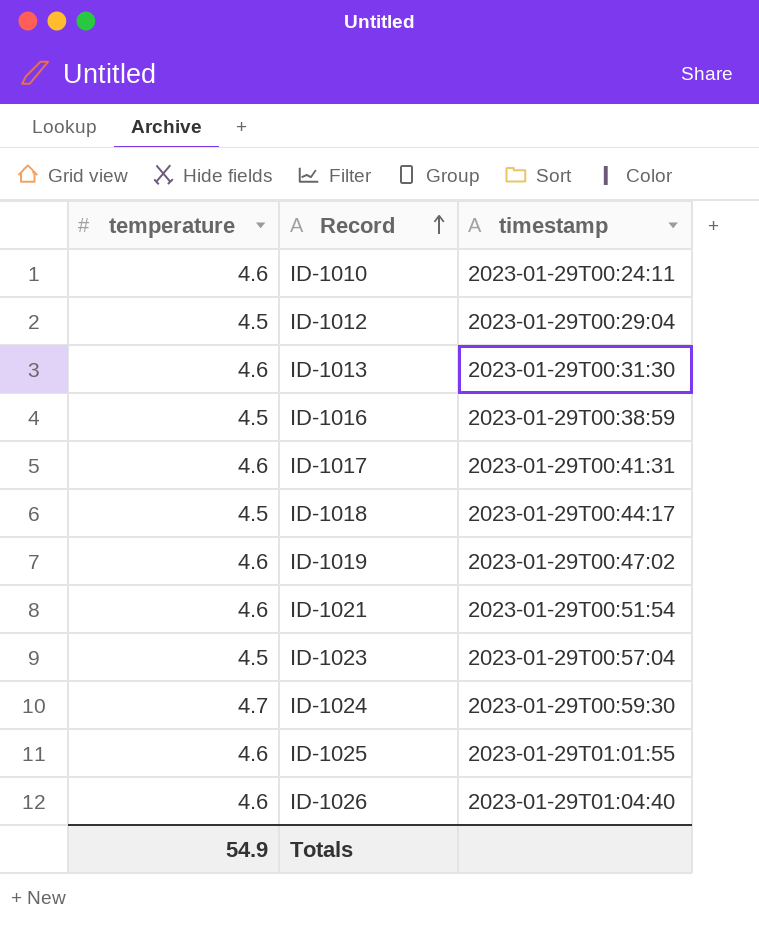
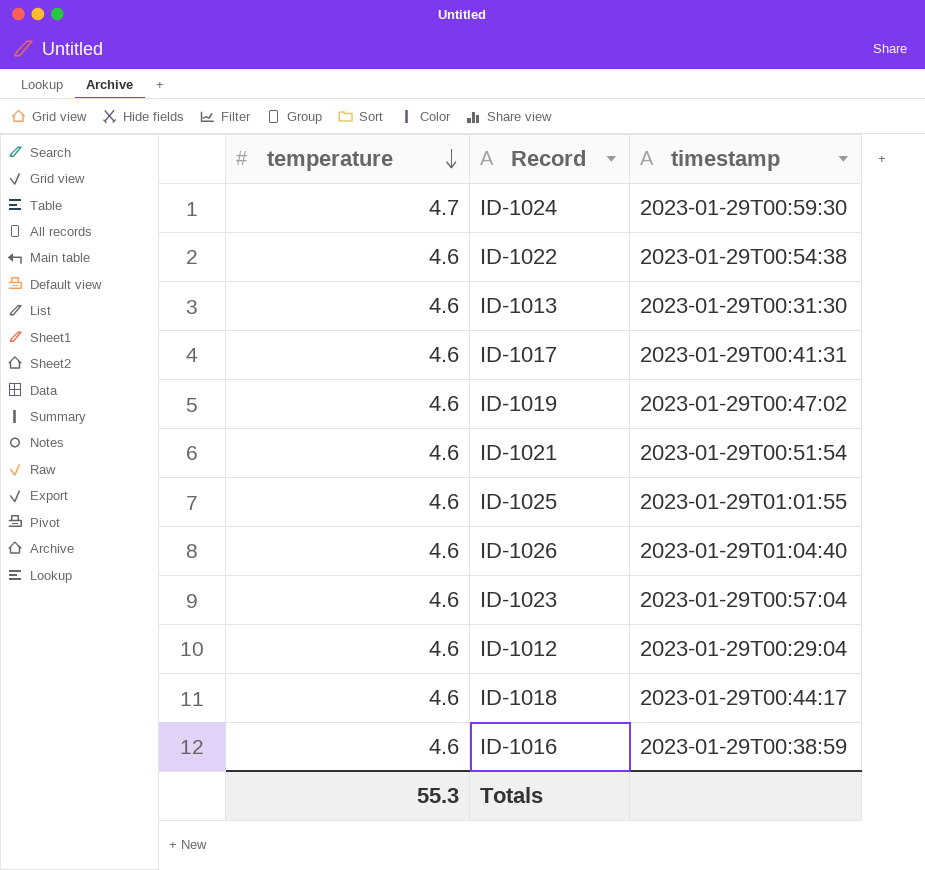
row order: Record ascending -> temperature descending
row ID-1010: 4.6 | 2023-01-29T00:24:11 -> none
row ID-1022: none -> 4.6 | 2023-01-29T00:54:38
ID-1023 | temperature: 4.5 -> 4.6
ID-1012 | temperature: 4.5 -> 4.6
ID-1018 | temperature: 4.5 -> 4.6
ID-1016 | temperature: 4.5 -> 4.6
Totals | temperature: 54.9 -> 55.3

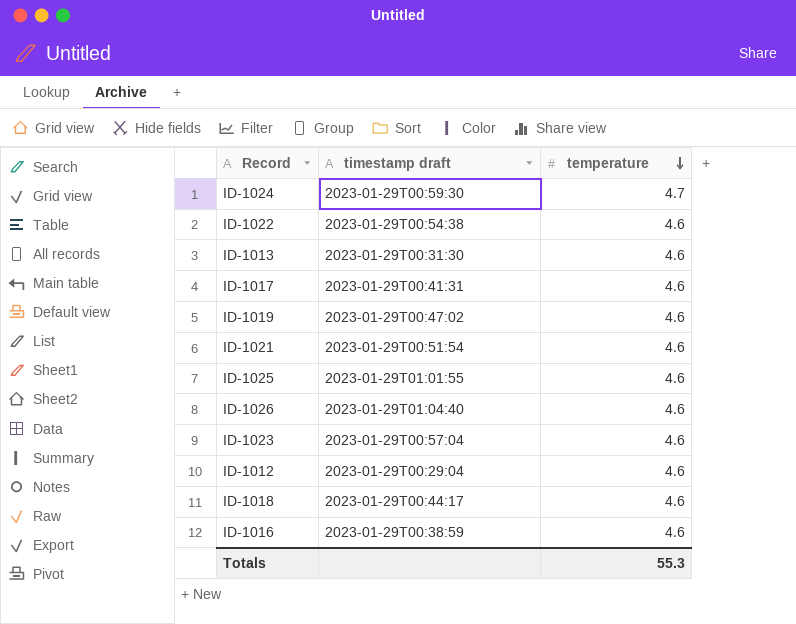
column name: timestamp -> timestamp draft
column temperature | position: 1 -> 3

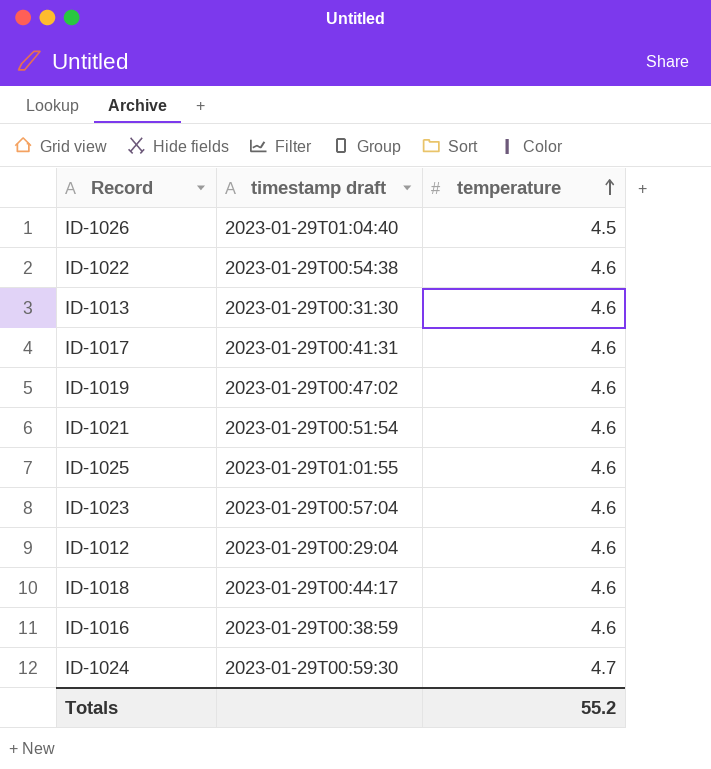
row order: temperature descending -> temperature ascending
ID-1026 | temperature: 4.6 -> 4.5
Totals | temperature: 55.3 -> 55.2

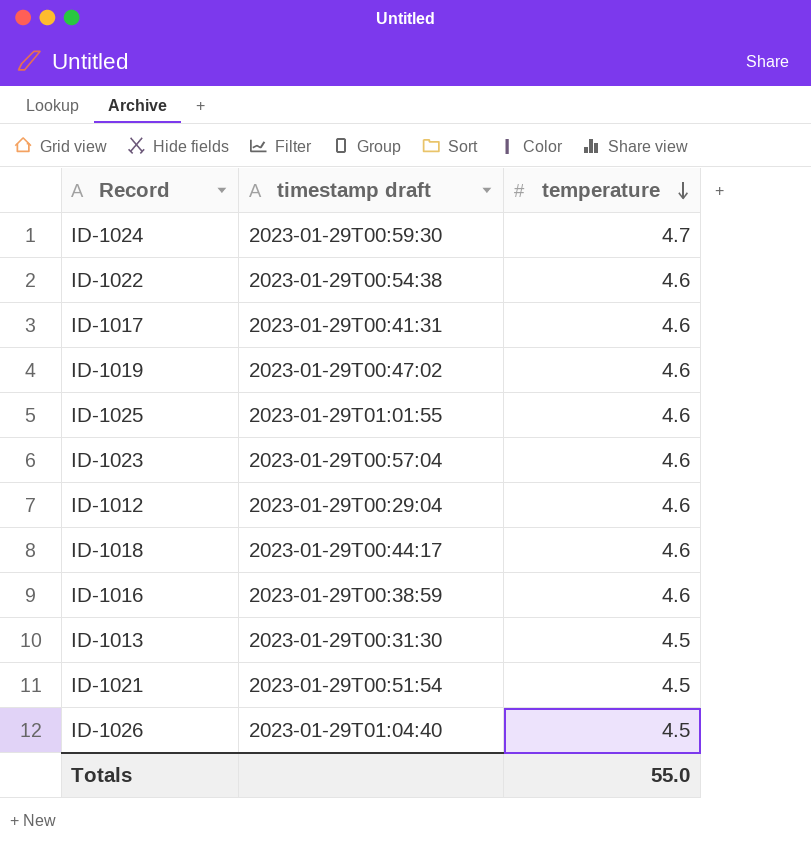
row order: temperature ascending -> temperature descending
ID-1013 | temperature: 4.6 -> 4.5
ID-1021 | temperature: 4.6 -> 4.5
Totals | temperature: 55.2 -> 55.0

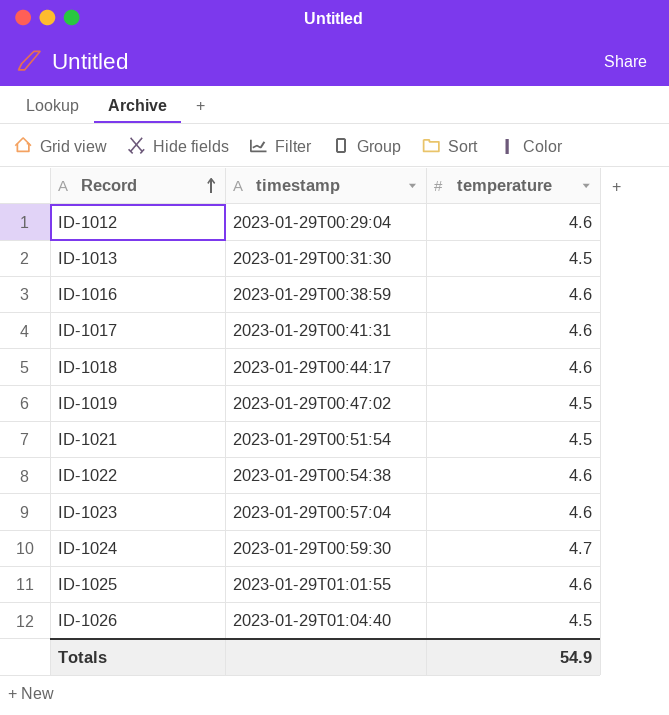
row order: temperature descending -> Record ascending
column name: timestamp draft -> timestamp
ID-1019 | temperature: 4.6 -> 4.5
Totals | temperature: 55.0 -> 54.9

